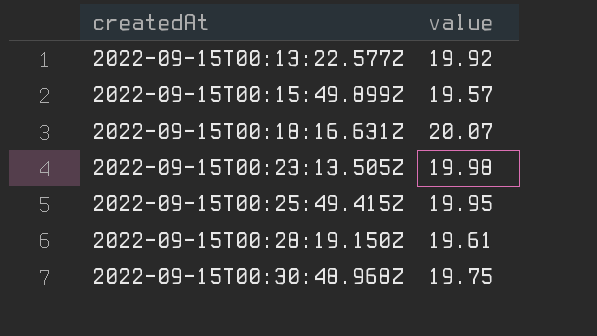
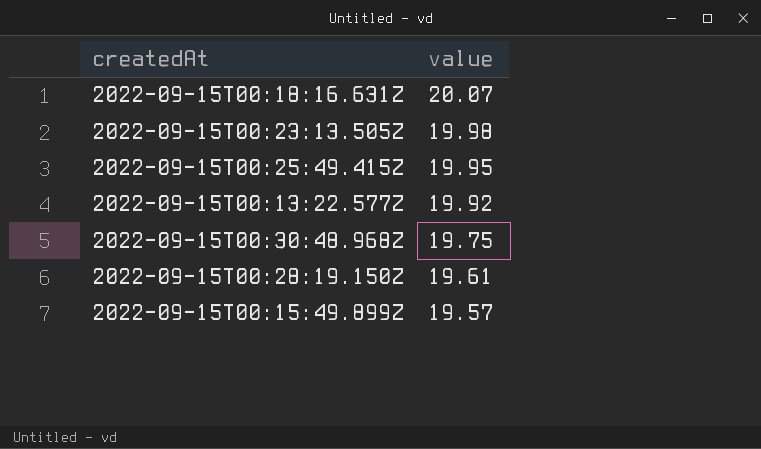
row order: createdAt ascending -> value descending

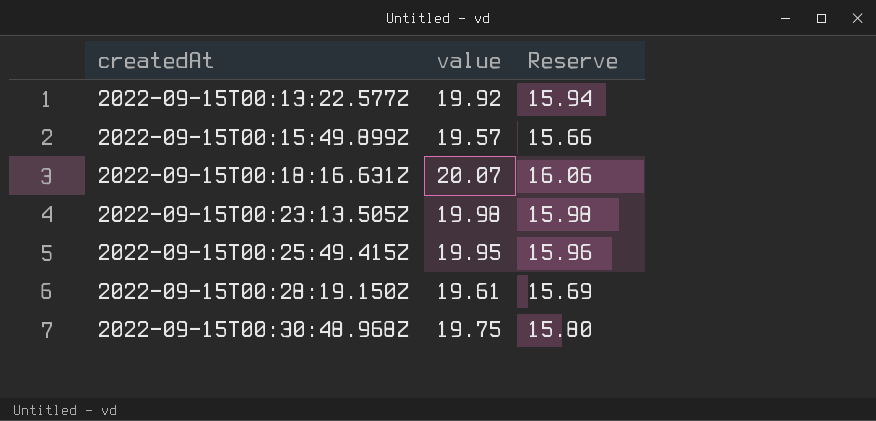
row order: value descending -> createdAt ascending
column Reserve | formula: none -> [value] * 0.8

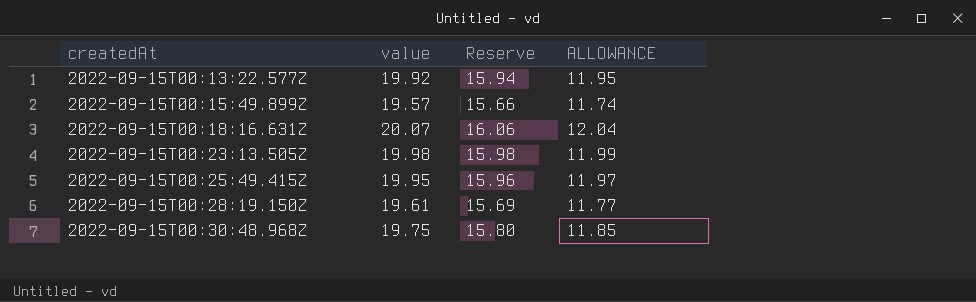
column ALLOWANCE | formula: none -> [value] * 0.6

